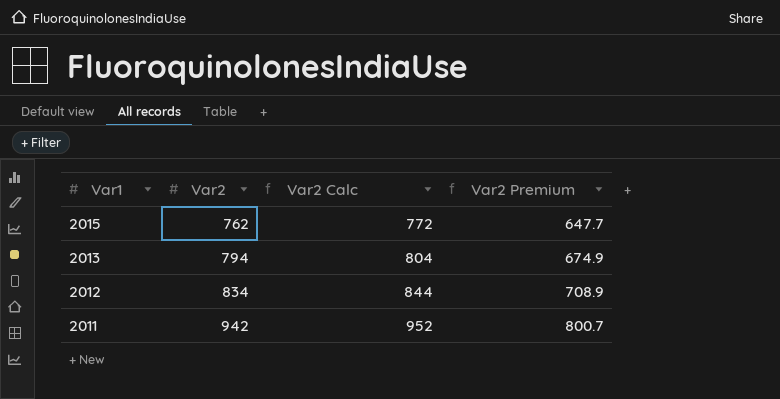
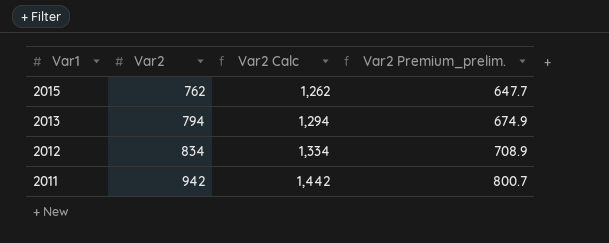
column Var2 Calc | formula: [Var2] + 10 -> [Var2] + 500
column name: Var2 Premium -> Var2 Premium_prelim.

